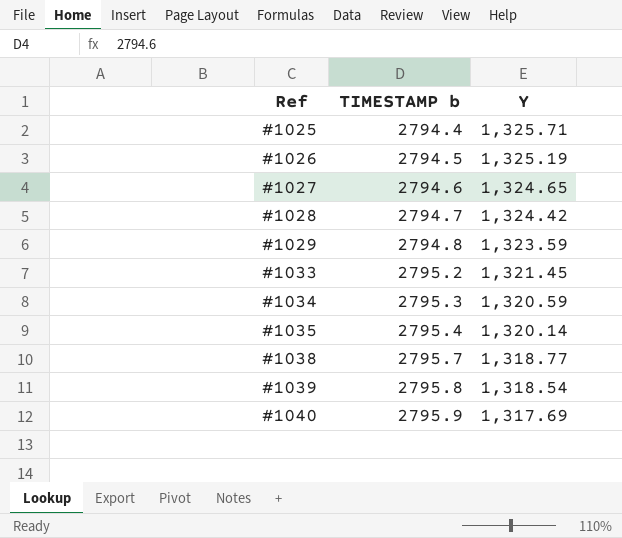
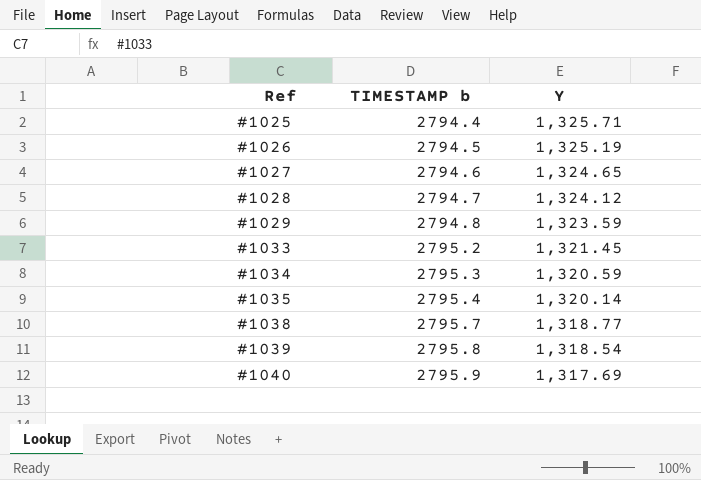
#1028 | Y: 1,324.42 -> 1,324.12

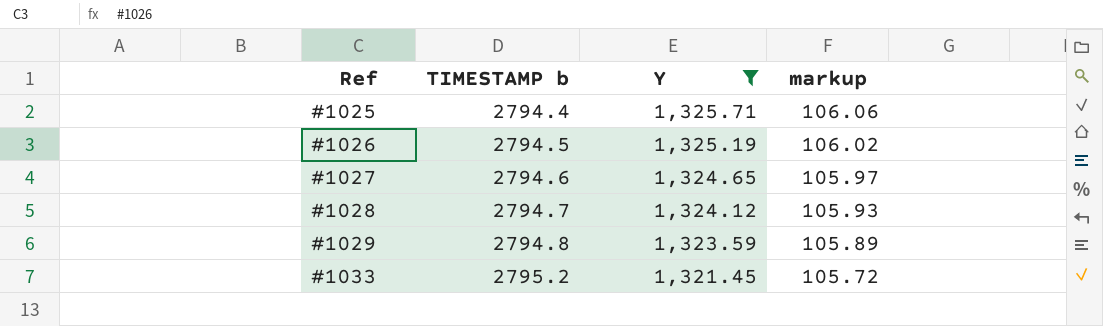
filter: none -> Y >= 1,321.45
column markup | formula: none -> [Y] * 0.08

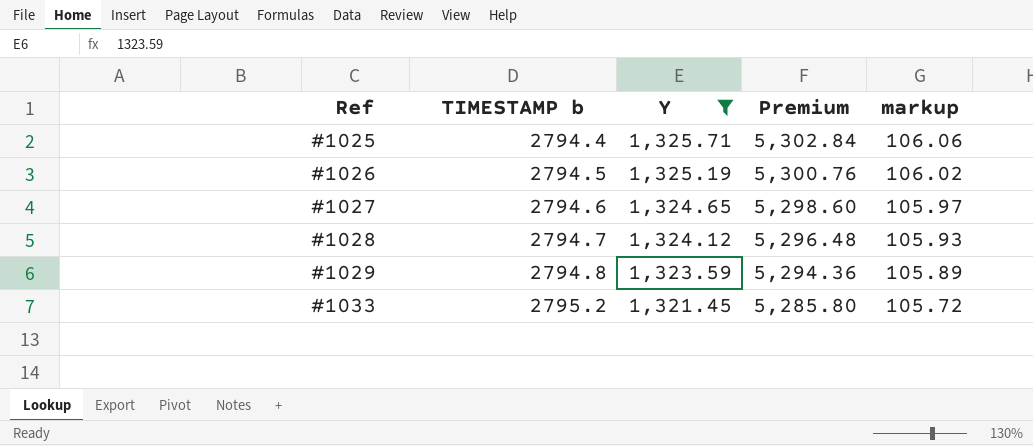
column Premium | formula: none -> [Y] * 4

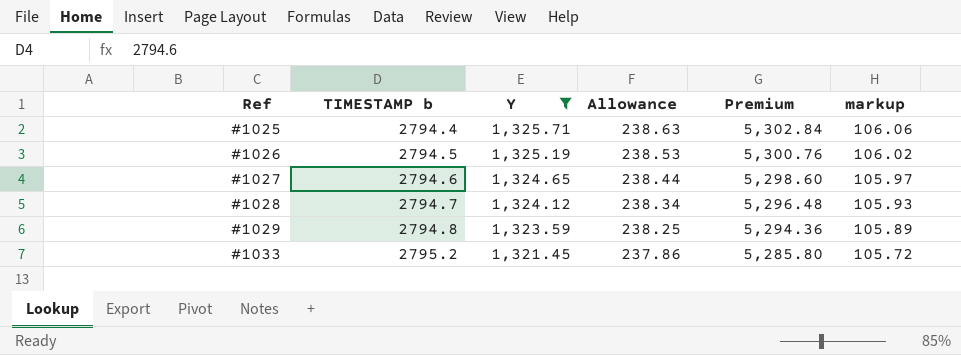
column Allowance | formula: none -> [Y] * 0.18

